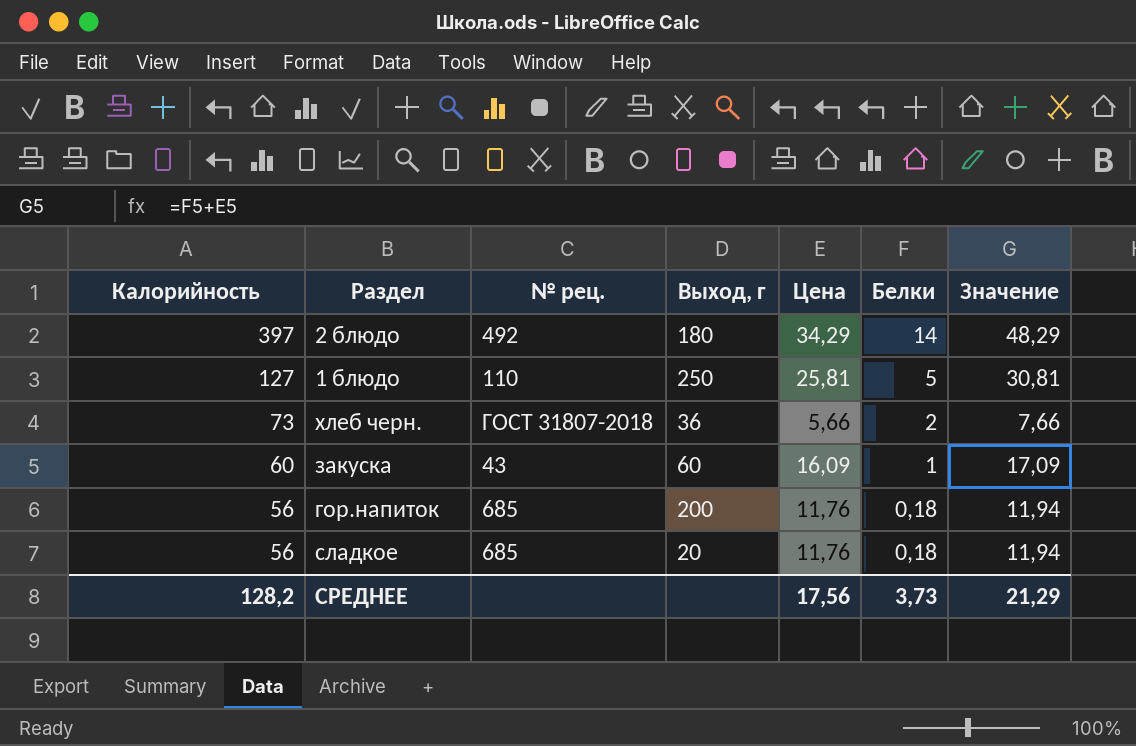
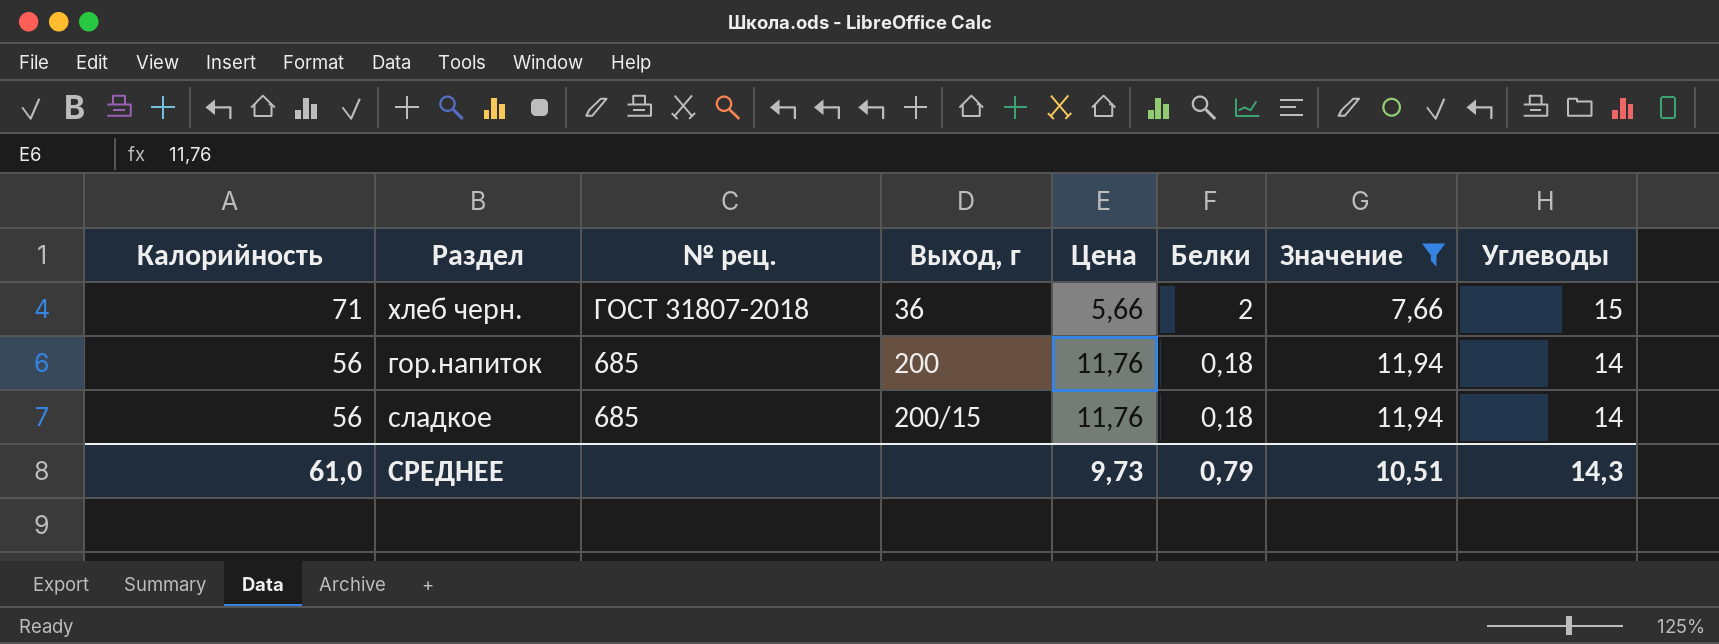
filter: none -> Значение <= 11,94
column Углеводы | position: none -> 8
хлеб черн. | Калорийность: 73 -> 71
сладкое | Выход, г: 20 -> 200/15
СРЕДНЕЕ | Калорийность: 128,2 -> 61,0
СРЕДНЕЕ | Цена: 17,56 -> 9,73
СРЕДНЕЕ | Белки: 3,73 -> 0,79
СРЕДНЕЕ | Значение: 21,29 -> 10,51

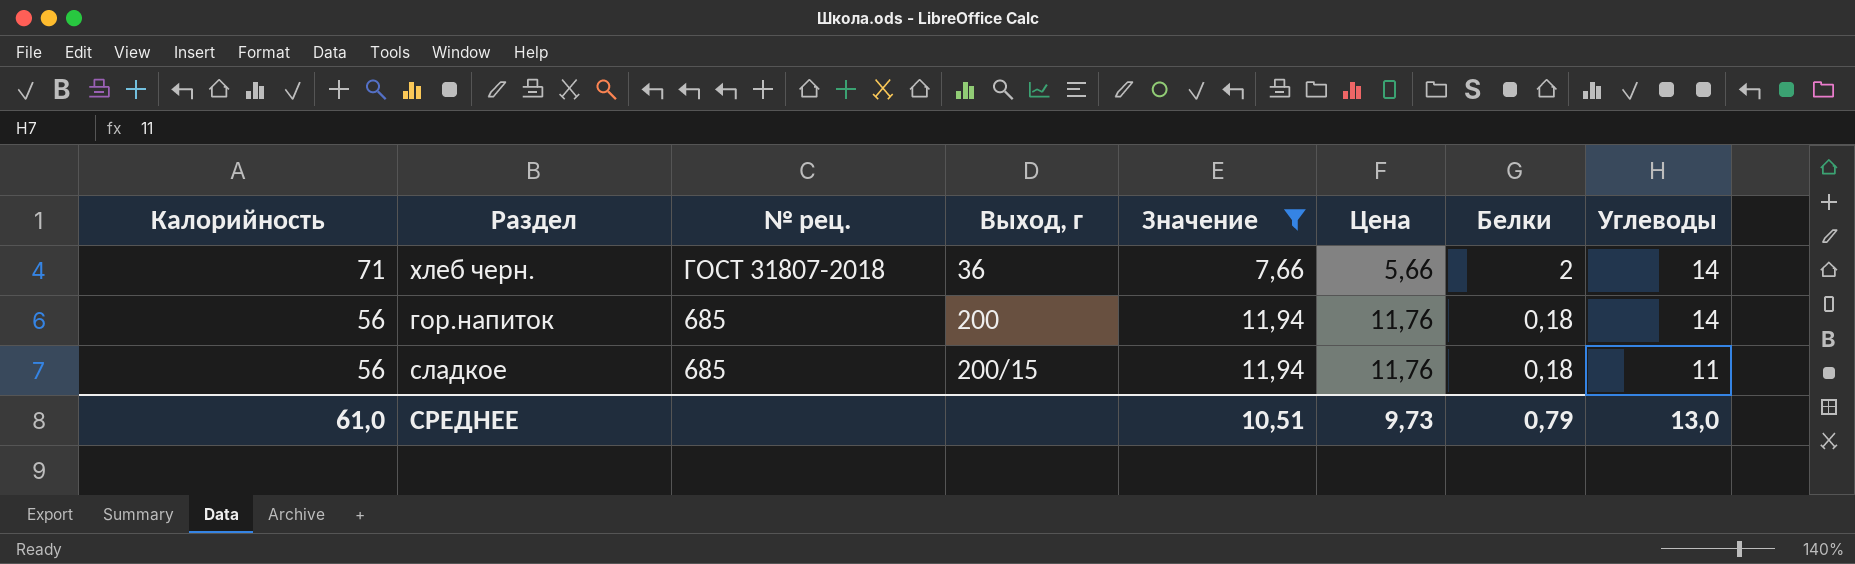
column Значение | position: 7 -> 5
хлеб черн. | Углеводы: 15 -> 14
сладкое | Углеводы: 14 -> 11
СРЕДНЕЕ | Углеводы: 14,3 -> 13,0

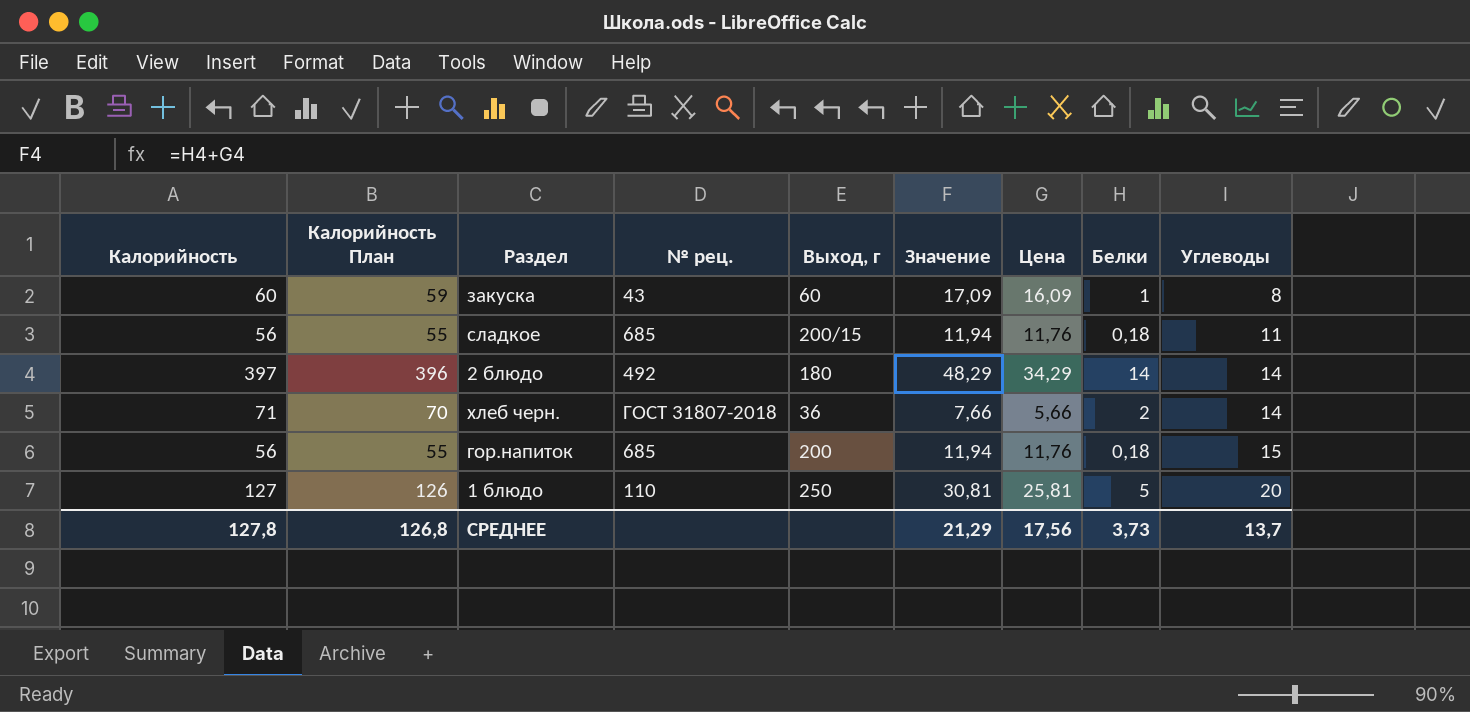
filter: Значение <= 11,94 -> none
row order: Калорийность descending -> Углеводы ascending
column Калорийность План | formula: none -> [Калорийность] - 1
гор.напиток | Углеводы: 14 -> 15
СРЕДНЕЕ | Калорийность: 61,0 -> 127,8
СРЕДНЕЕ | Значение: 10,51 -> 21,29
СРЕДНЕЕ | Цена: 9,73 -> 17,56
СРЕДНЕЕ | Белки: 0,79 -> 3,73
СРЕДНЕЕ | Углеводы: 13,0 -> 13,7

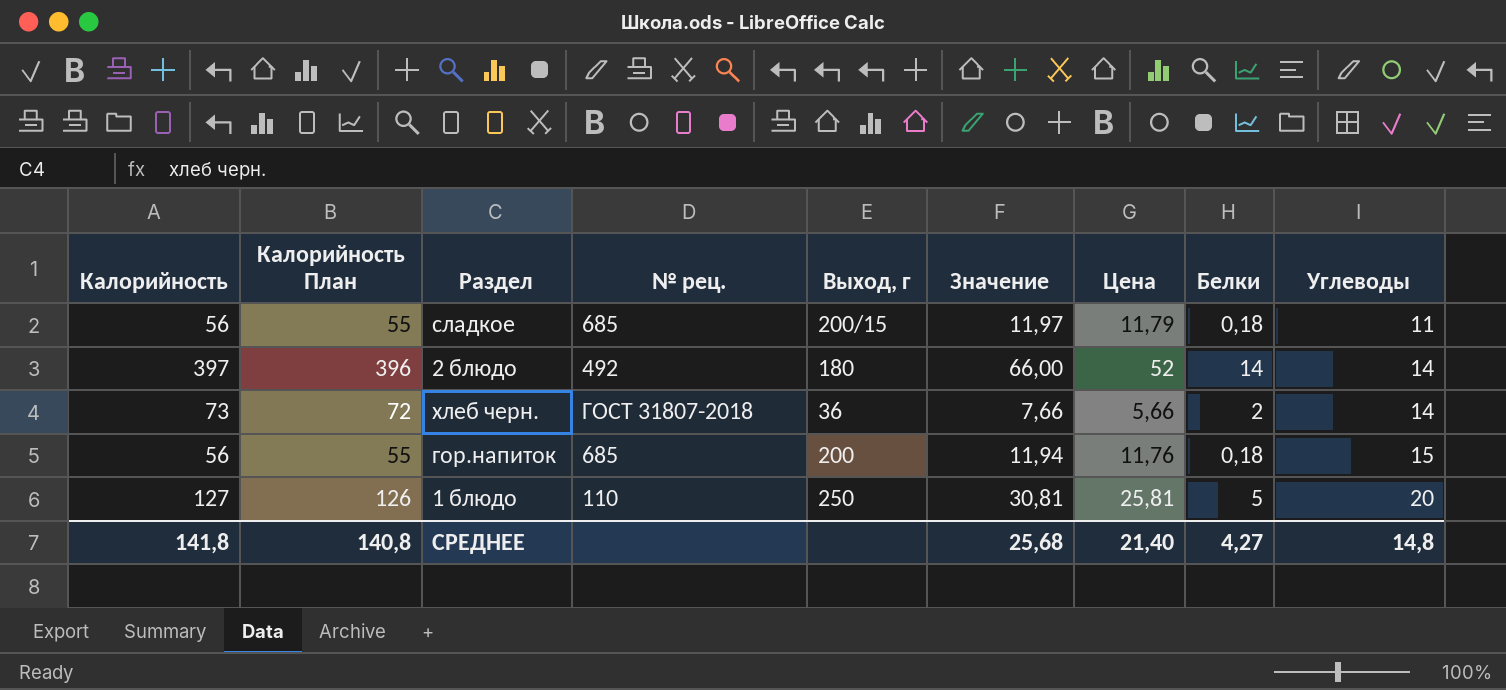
row закуска: 60 | 59 | 43 | 60 | 17,09 | 16,09 | 1 | 8 -> none
сладкое | Значение: 11,94 -> 11,97
сладкое | Цена: 11,76 -> 11,79
2 блюдо | Значение: 48,29 -> 66,00
2 блюдо | Цена: 34,29 -> 52
хлеб черн. | Калорийность: 71 -> 73
хлеб черн. | Калорийность План: 70 -> 72
СРЕДНЕЕ | Калорийность: 127,8 -> 141,8
СРЕДНЕЕ | Калорийность План: 126,8 -> 140,8
СРЕДНЕЕ | Значение: 21,29 -> 25,68
СРЕДНЕЕ | Цена: 17,56 -> 21,40
СРЕДНЕЕ | Белки: 3,73 -> 4,27
СРЕДНЕЕ | Углеводы: 13,7 -> 14,8

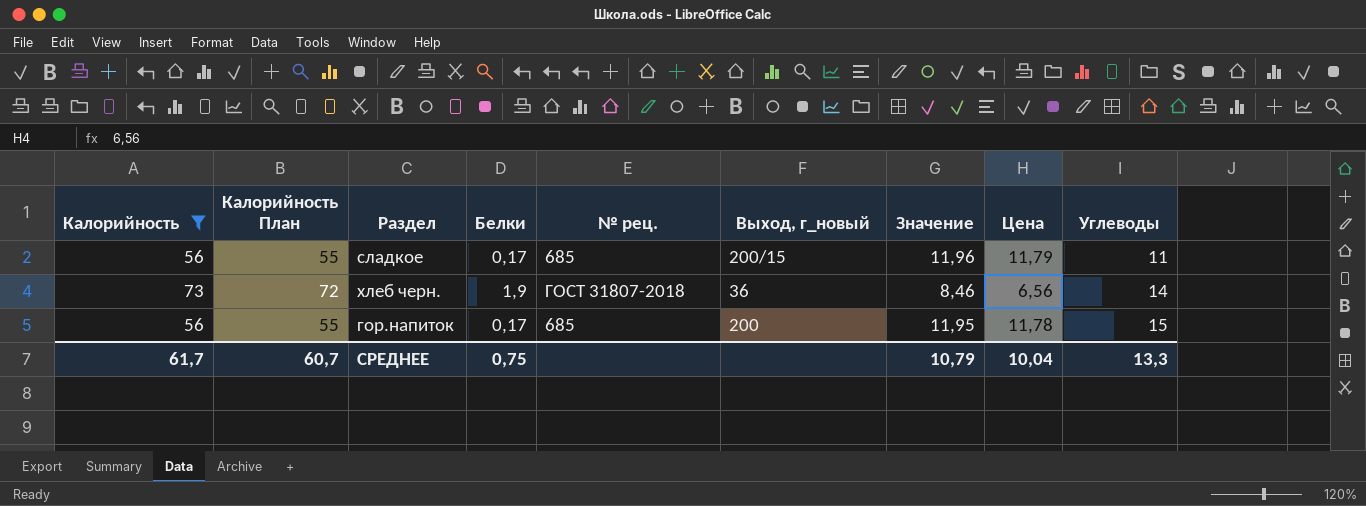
filter: none -> Калорийность <= 73
column Белки | position: 8 -> 4
column name: Выход, г -> Выход, г_новый
сладкое | Белки: 0,18 -> 0,17
сладкое | Значение: 11,97 -> 11,96
хлеб черн. | Белки: 2 -> 1,9
хлеб черн. | Значение: 7,66 -> 8,46
хлеб черн. | Цена: 5,66 -> 6,56
гор.напиток | Белки: 0,18 -> 0,17
гор.напиток | Значение: 11,94 -> 11,95
гор.напиток | Цена: 11,76 -> 11,78
СРЕДНЕЕ | Калорийность: 141,8 -> 61,7
СРЕДНЕЕ | Калорийность План: 140,8 -> 60,7
СРЕДНЕЕ | Белки: 4,27 -> 0,75
СРЕДНЕЕ | Значение: 25,68 -> 10,79
СРЕДНЕЕ | Цена: 21,40 -> 10,04
СРЕДНЕЕ | Углеводы: 14,8 -> 13,3

